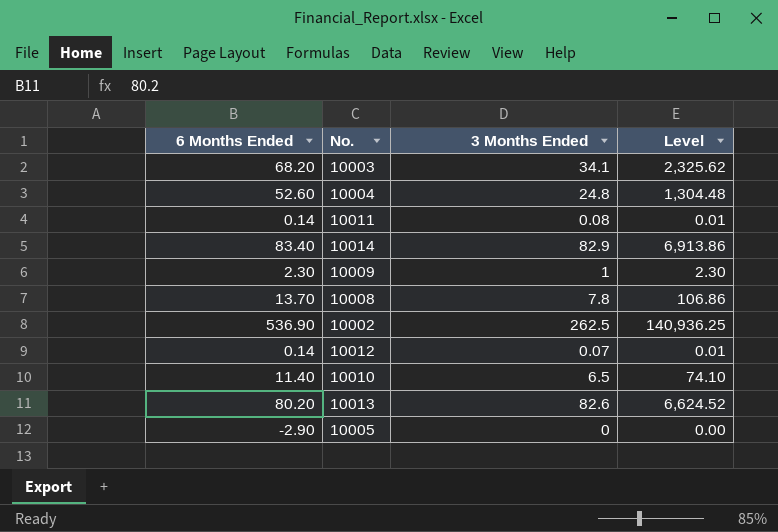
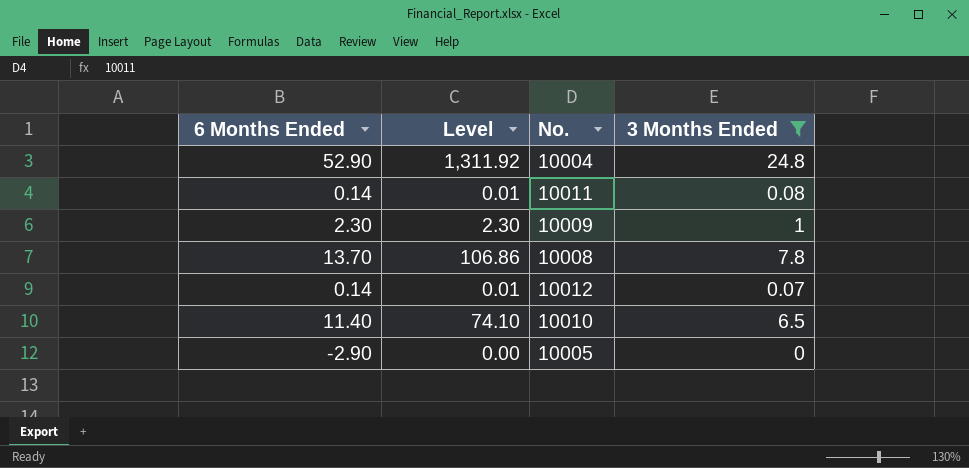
filter: none -> 3 Months Ended <= 24.8
column Level | position: 4 -> 2
10004 | 6 Months Ended: 52.60 -> 52.90
10004 | Level: 1,304.48 -> 1,311.92

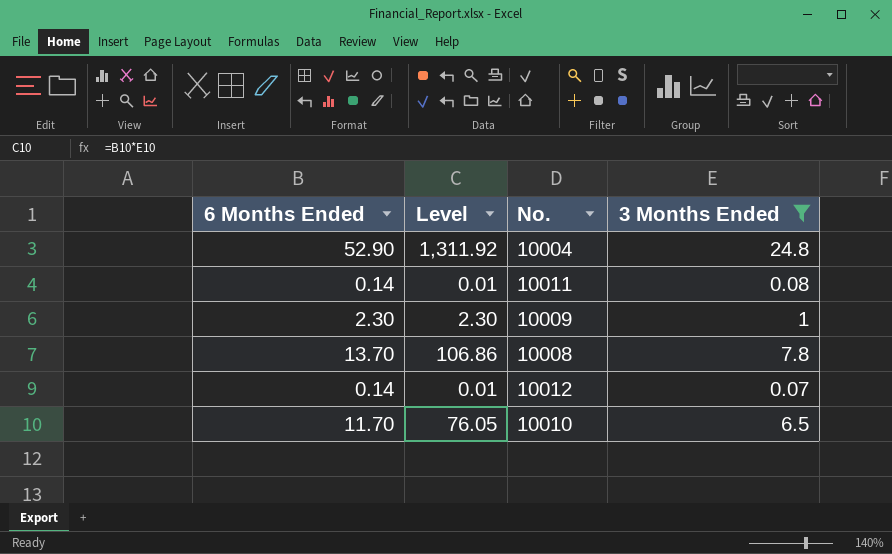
row 10005: -2.90 | 0.00 | 0 -> none
10010 | 6 Months Ended: 11.40 -> 11.70
10010 | Level: 74.10 -> 76.05

